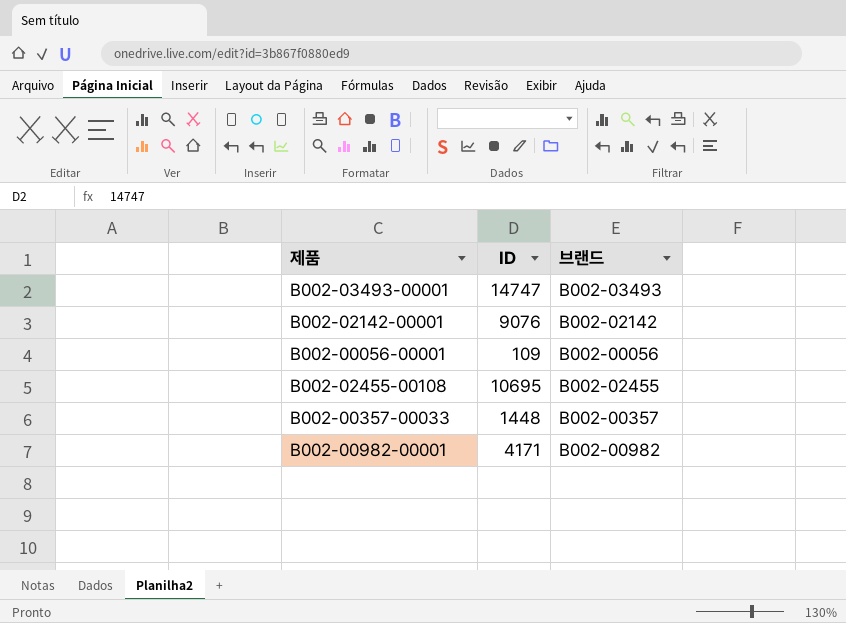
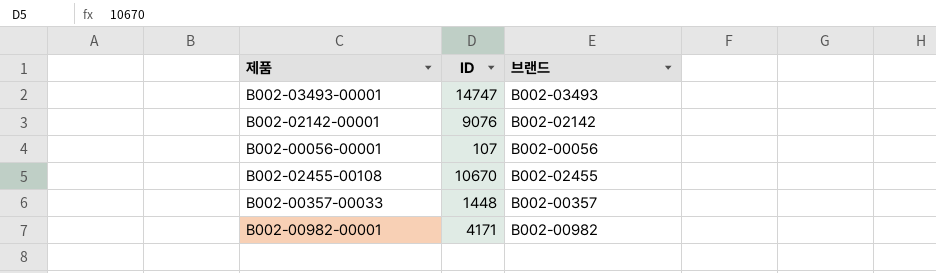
B002-00056-00001 | ID: 109 -> 107
B002-02455-00108 | ID: 10695 -> 10670

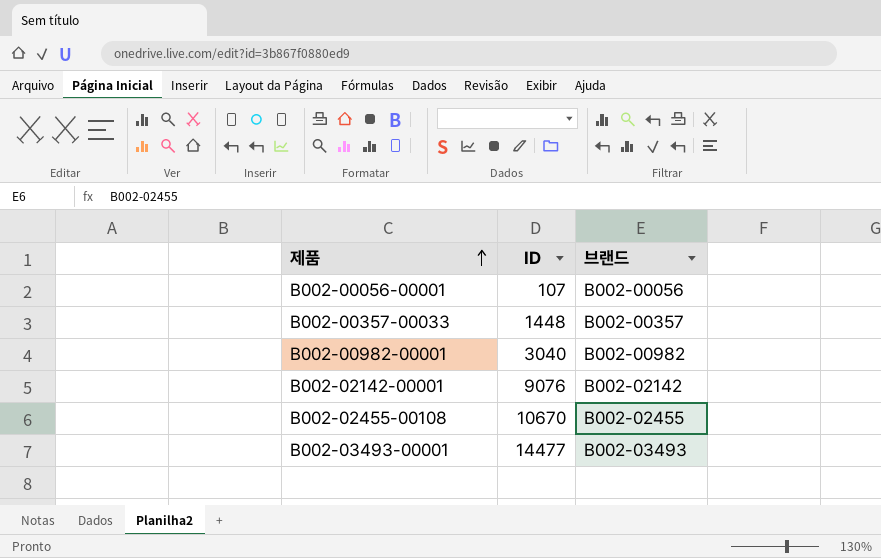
row order: none -> 제품 ascending
B002-00982-00001 | ID: 4171 -> 3040
B002-03493-00001 | ID: 14747 -> 14477

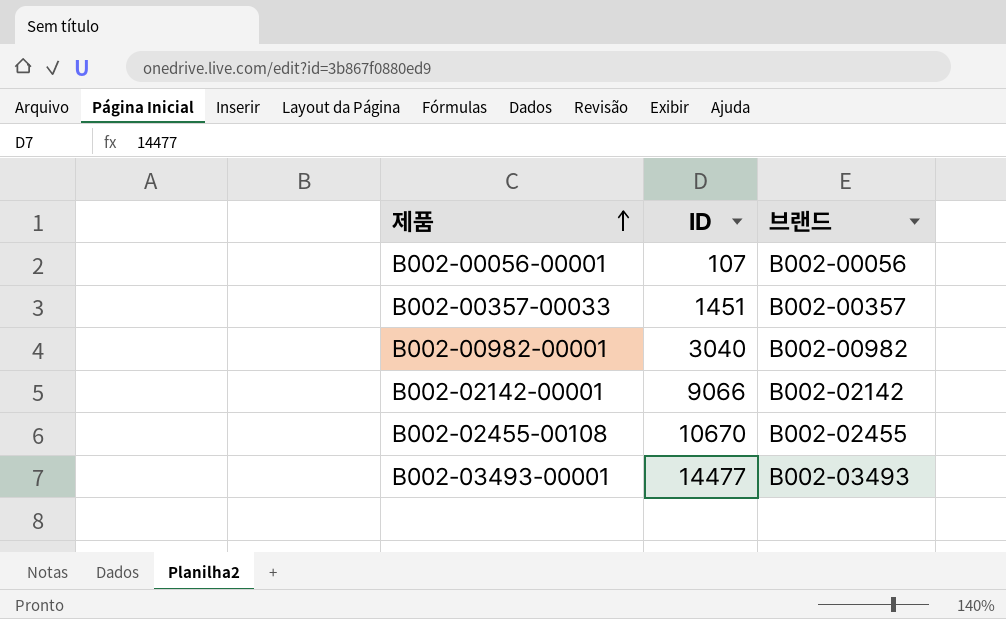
B002-00357-00033 | ID: 1448 -> 1451
B002-02142-00001 | ID: 9076 -> 9066

